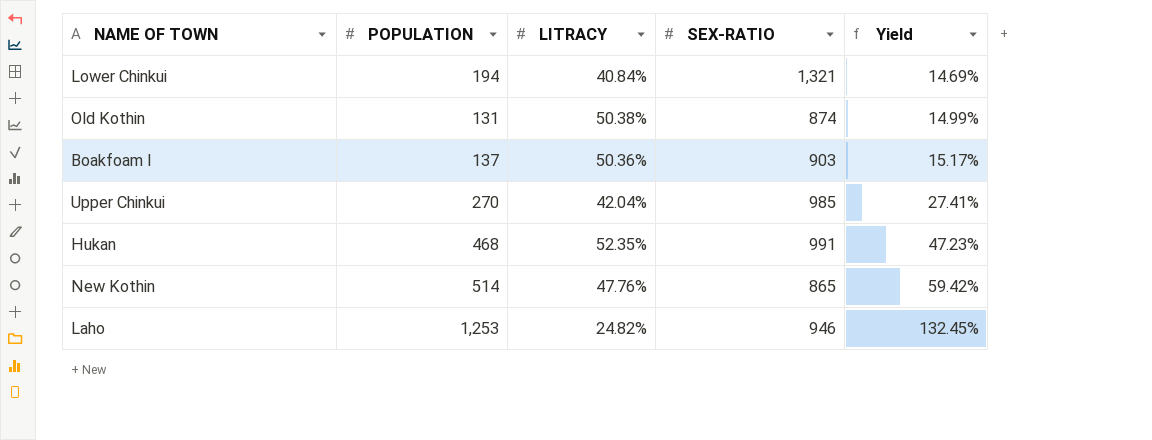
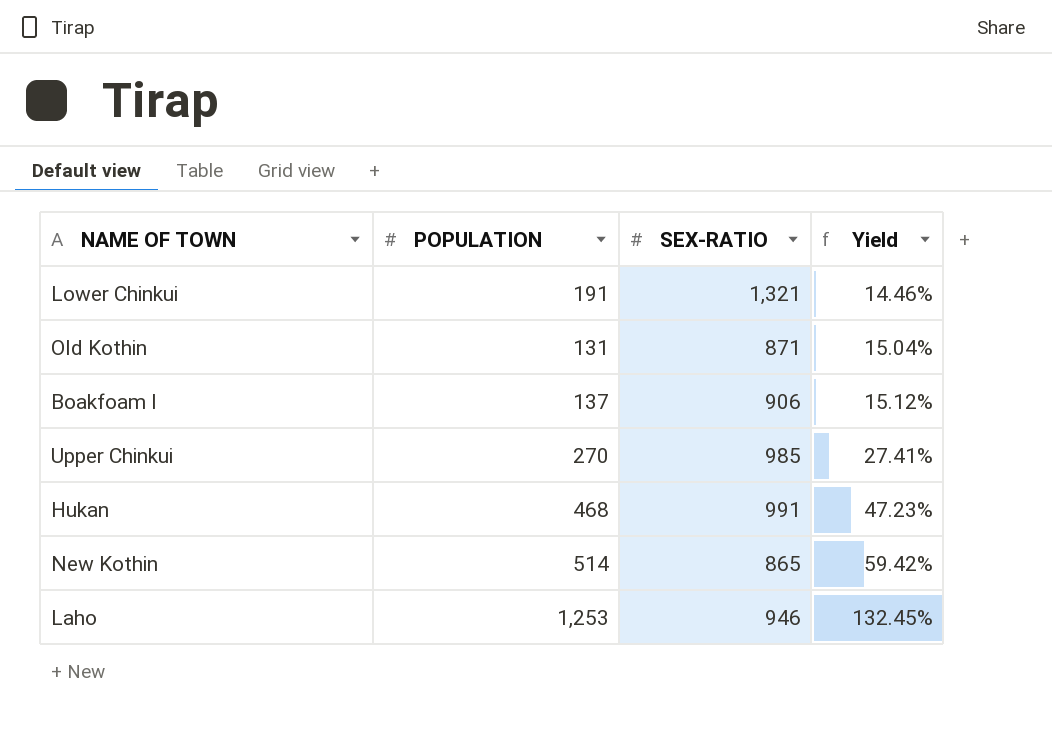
column LITRACY | position: 3 -> none
Lower Chinkui | POPULATION: 194 -> 191
Lower Chinkui | Yield: 14.69% -> 14.46%
Old Kothin | SEX-RATIO: 874 -> 871
Old Kothin | Yield: 14.99% -> 15.04%
Boakfoam I | SEX-RATIO: 903 -> 906
Boakfoam I | Yield: 15.17% -> 15.12%

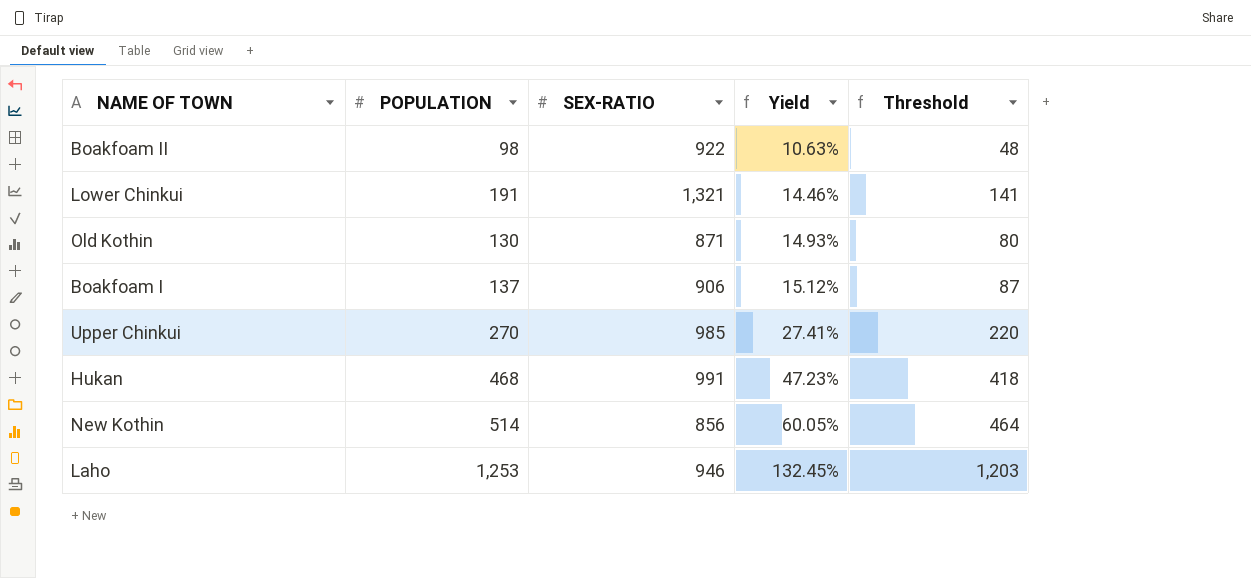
column Threshold | formula: none -> [POPULATION] - 50
row Boakfoam II: none -> 98 | 922 | 10.63% | 48
Old Kothin | POPULATION: 131 -> 130
Old Kothin | Yield: 15.04% -> 14.93%
New Kothin | SEX-RATIO: 865 -> 856
New Kothin | Yield: 59.42% -> 60.05%

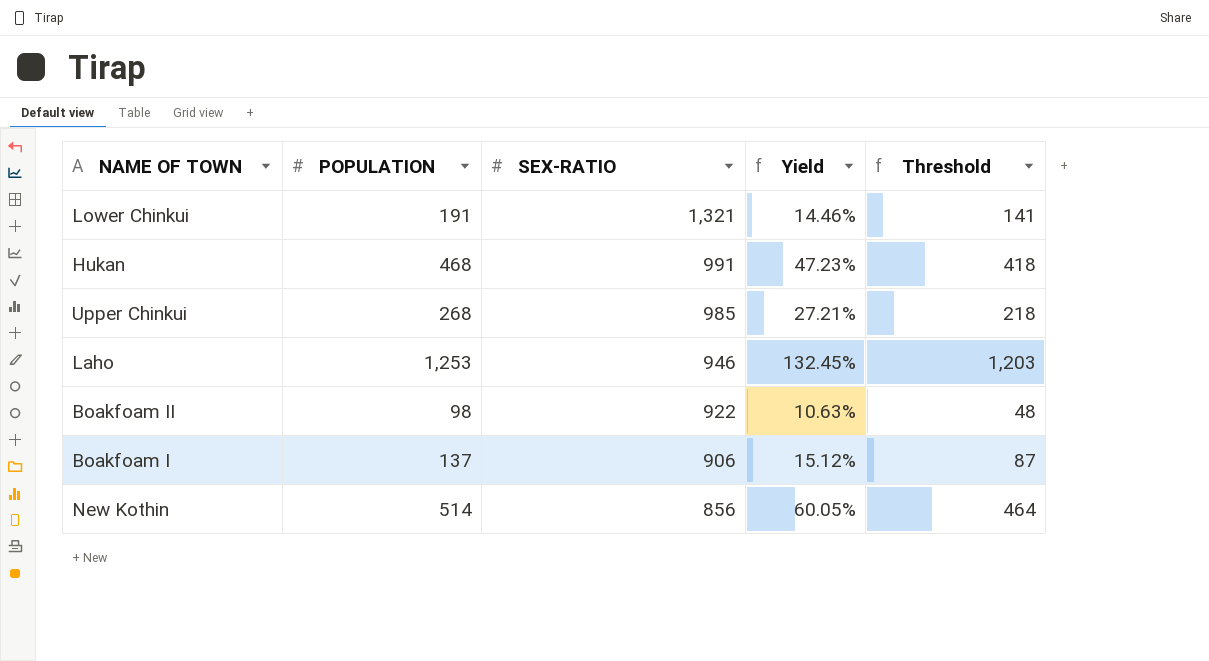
row order: Yield ascending -> SEX-RATIO descending
row Old Kothin: 130 | 871 | 14.93% | 80 -> none
Upper Chinkui | POPULATION: 270 -> 268
Upper Chinkui | Yield: 27.41% -> 27.21%
Upper Chinkui | Threshold: 220 -> 218

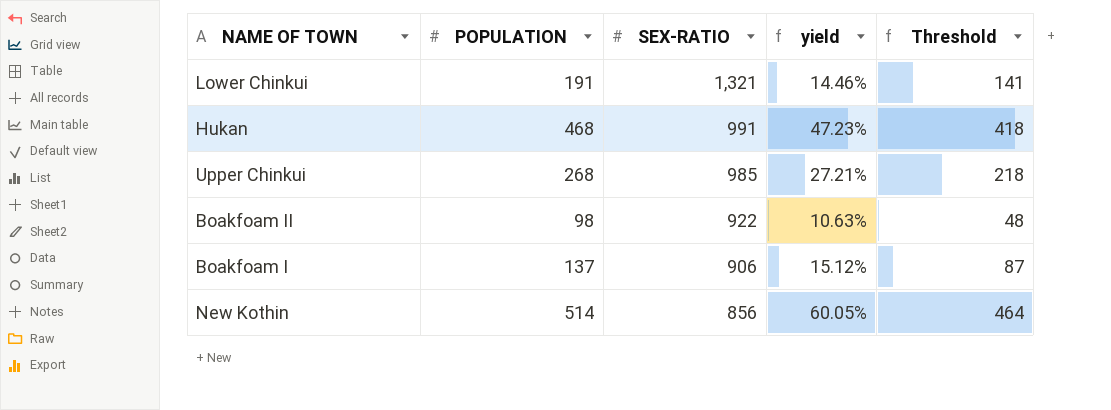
column name: Yield -> yield
row Laho: 1,253 | 946 | 132.45% | 1,203 -> none

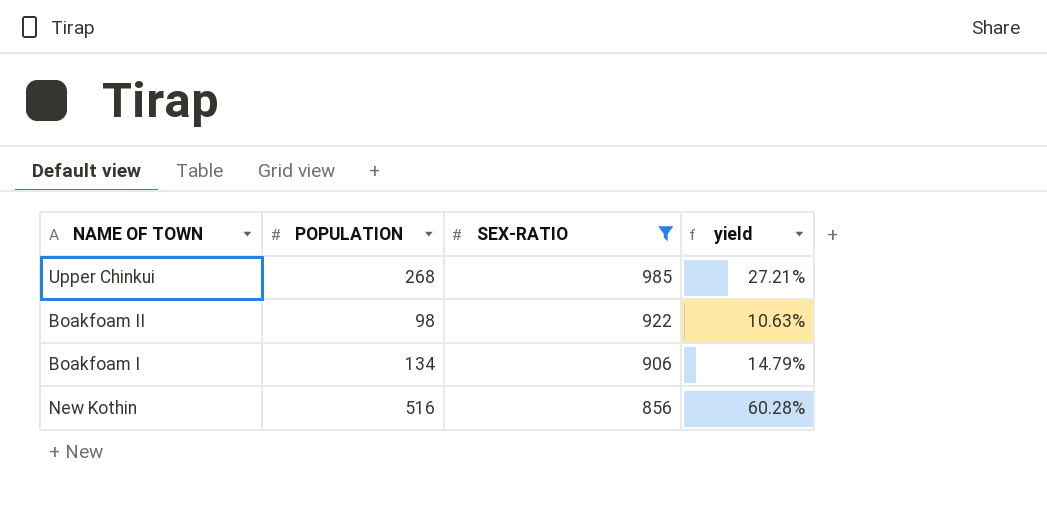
filter: none -> SEX-RATIO <= 985
column Threshold | formula: [POPULATION] - 50 -> none
Boakfoam I | POPULATION: 137 -> 134
Boakfoam I | yield: 15.12% -> 14.79%
New Kothin | POPULATION: 514 -> 516
New Kothin | yield: 60.05% -> 60.28%

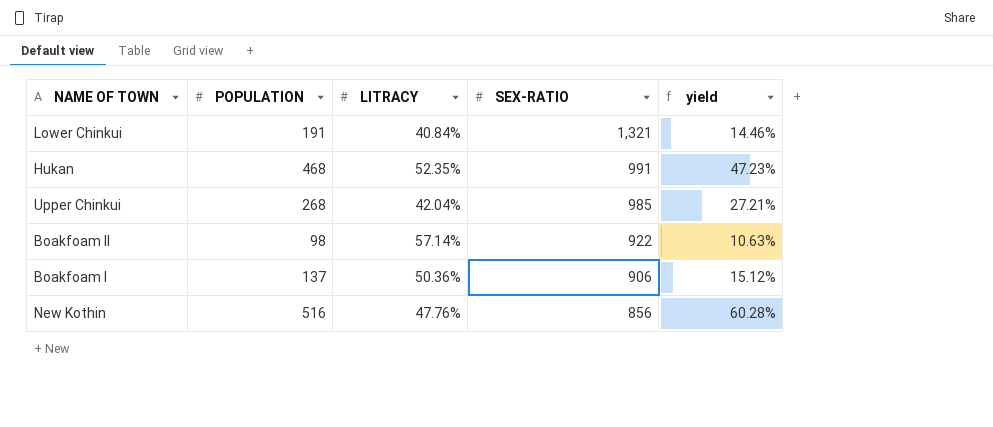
filter: SEX-RATIO <= 985 -> none
column LITRACY | position: none -> 3
Boakfoam I | POPULATION: 134 -> 137
Boakfoam I | yield: 14.79% -> 15.12%

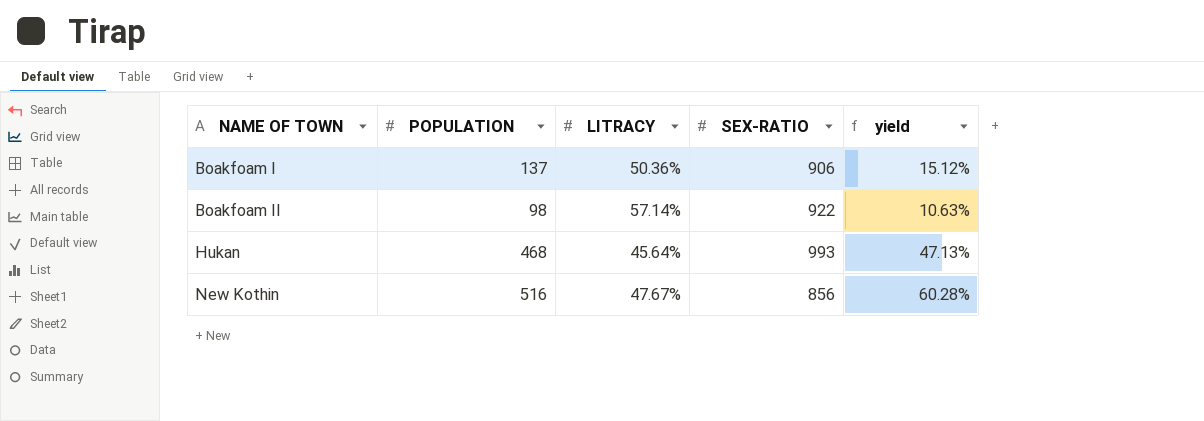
row order: SEX-RATIO descending -> NAME OF TOWN ascending
row Lower Chinkui: 191 | 40.84% | 1,321 | 14.46% -> none
row Upper Chinkui: 268 | 42.04% | 985 | 27.21% -> none
Hukan | LITRACY: 52.35% -> 45.64%
Hukan | SEX-RATIO: 991 -> 993
Hukan | yield: 47.23% -> 47.13%
New Kothin | LITRACY: 47.76% -> 47.67%

